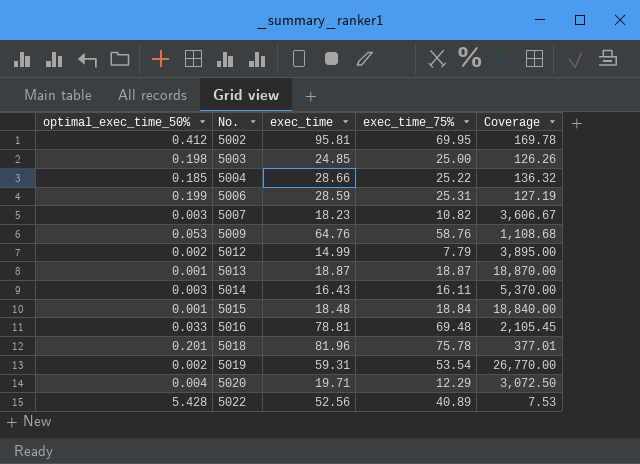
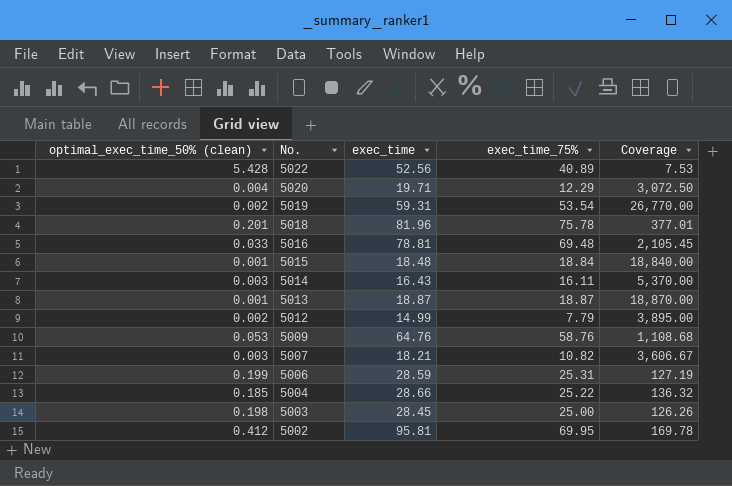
row order: No. ascending -> No. descending
column name: optimal_exec_time_50% -> optimal_exec_time_50% (clean)
5007 | exec_time: 18.23 -> 18.21
5003 | exec_time: 24.85 -> 28.45

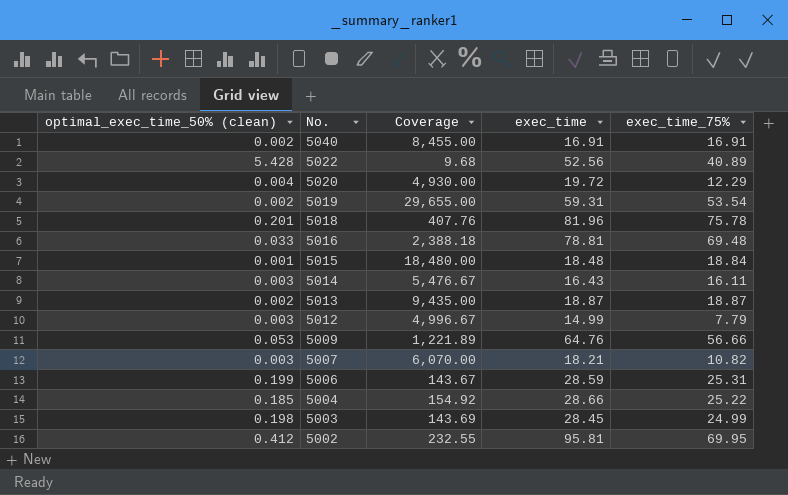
column Coverage | formula: [exec_time_75%] / [optimal_exec_time_50% (clean)] -> [exec_time] / [optimal_exec_time_50% (clean)]
column Coverage | position: 5 -> 3
row 5040: none -> 0.002 | 8,455.00 | 16.91 | 16.91
5020 | exec_time: 19.71 -> 19.72
5013 | optimal_exec_time_50% (clean): 0.001 -> 0.002
5012 | optimal_exec_time_50% (clean): 0.002 -> 0.003
5009 | exec_time_75%: 58.76 -> 56.66
5003 | exec_time_75%: 25.00 -> 24.99

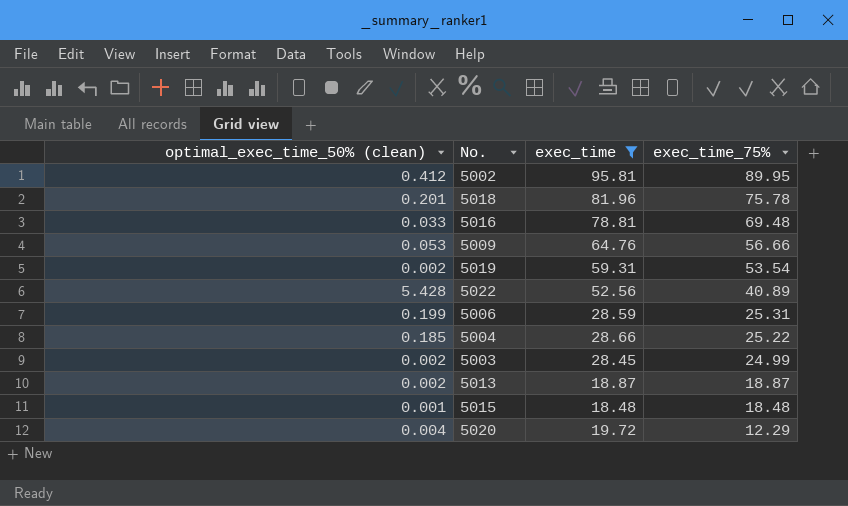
filter: none -> exec_time >= 18.48
row order: No. descending -> exec_time_75% descending
column Coverage | formula: [exec_time] / [optimal_exec_time_50% (clean)] -> none
5002 | exec_time_75%: 69.95 -> 89.95
5003 | optimal_exec_time_50% (clean): 0.198 -> 0.002
5015 | exec_time_75%: 18.84 -> 18.48

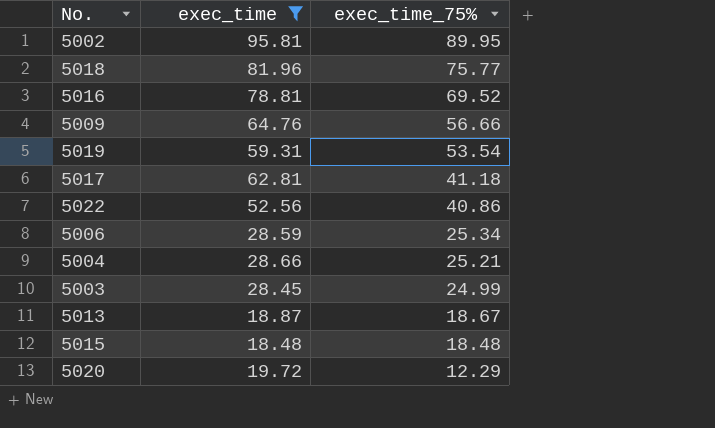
column optimal_exec_time_50% (clean) | position: 1 -> none
5018 | exec_time_75%: 75.78 -> 75.77
5016 | exec_time_75%: 69.48 -> 69.52
row 5017: none -> 62.81 | 41.18
5022 | exec_time_75%: 40.89 -> 40.86
5006 | exec_time_75%: 25.31 -> 25.34
5004 | exec_time_75%: 25.22 -> 25.21
5013 | exec_time_75%: 18.87 -> 18.67

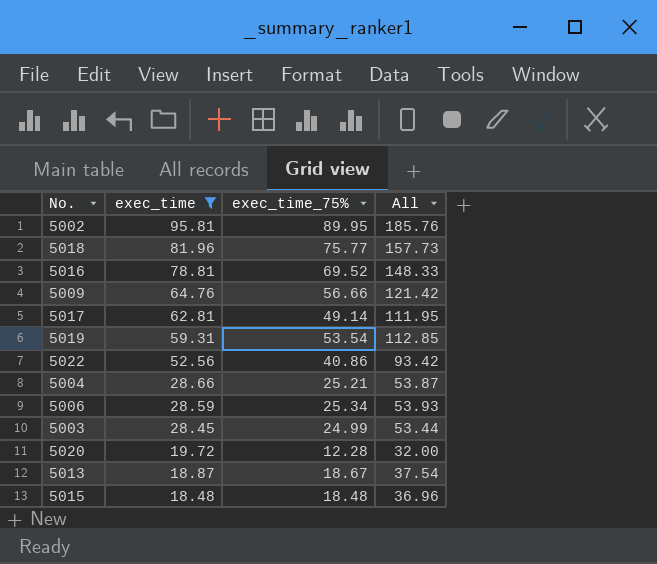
row order: exec_time_75% descending -> exec_time descending
column All | formula: none -> [exec_time] + [exec_time_75%]
5017 | exec_time_75%: 41.18 -> 49.14
5020 | exec_time_75%: 12.29 -> 12.28

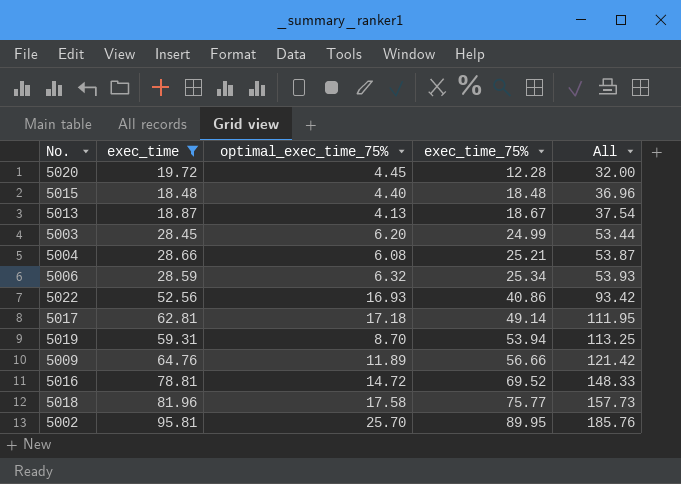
row order: exec_time descending -> exec_time_75% ascending
column optimal_exec_time_75% | position: none -> 3
5019 | exec_time_75%: 53.54 -> 53.94
5019 | All: 112.85 -> 113.25

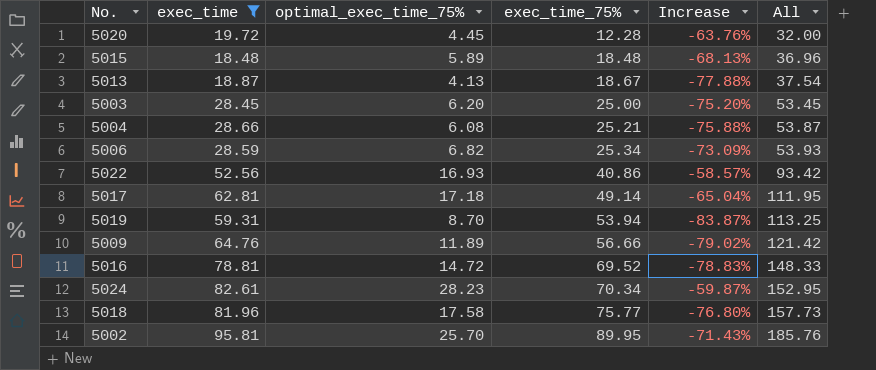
column Increase | formula: none -> ([optimal_exec_time_75%] - [exec_time_75%]) / [exec_time_75%]
5015 | optimal_exec_time_75%: 4.40 -> 5.89
5003 | exec_time_75%: 24.99 -> 25.00
5003 | All: 53.44 -> 53.45
5006 | optimal_exec_time_75%: 6.32 -> 6.82
row 5024: none -> 82.61 | 28.23 | 70.34 | -59.87% | 152.95

